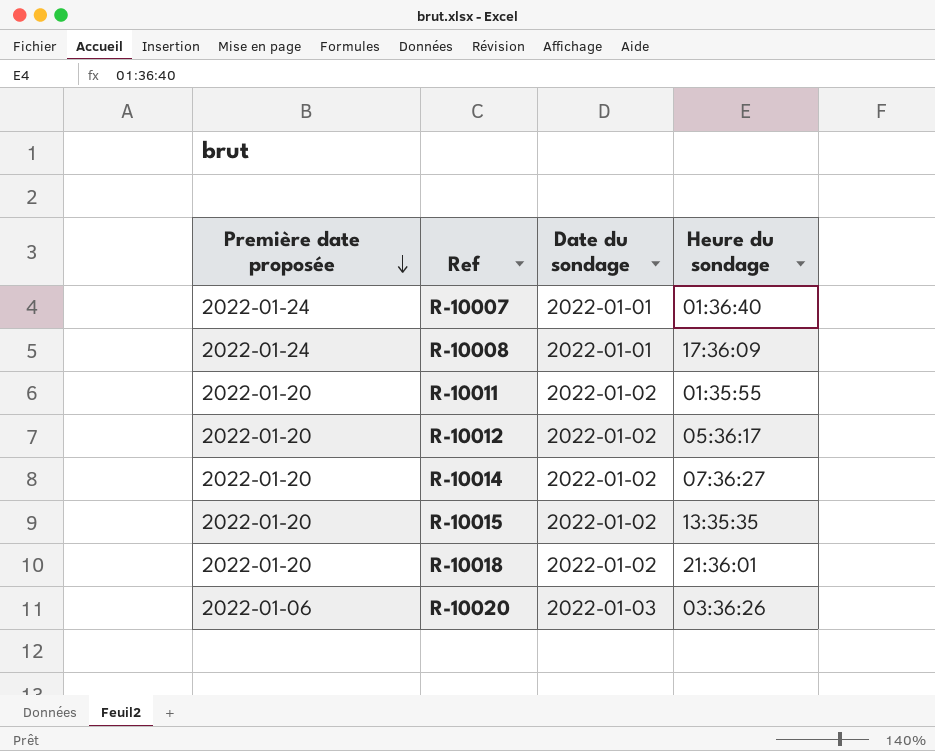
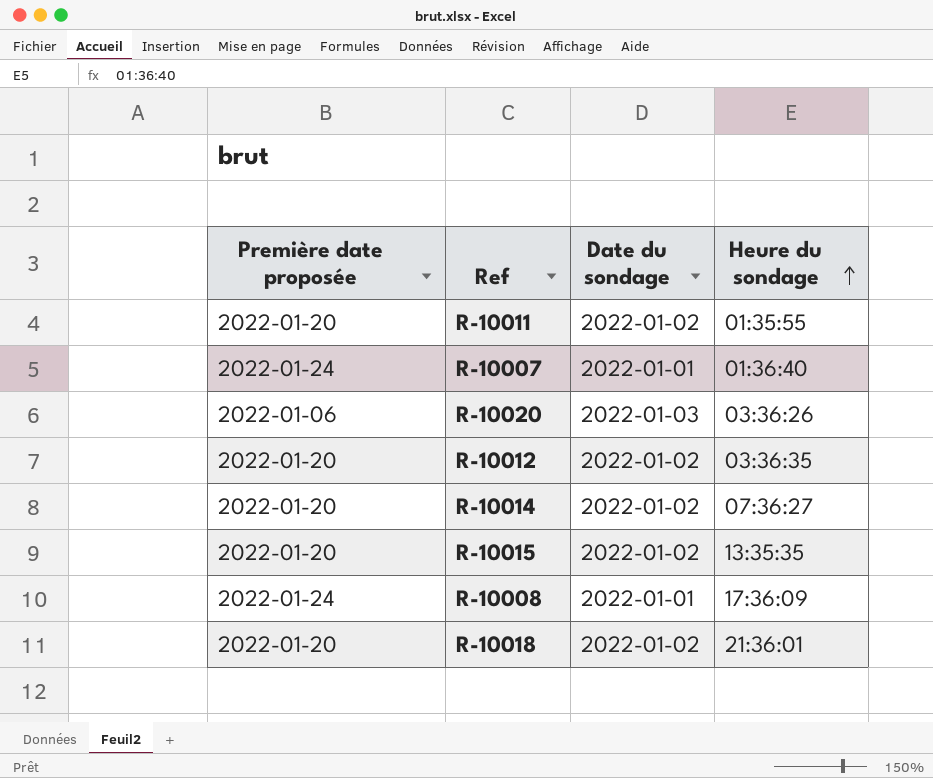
row order: Première date proposée descending -> Heure du sondage ascending
R-10012 | Heure du sondage: 05:36:17 -> 03:36:35

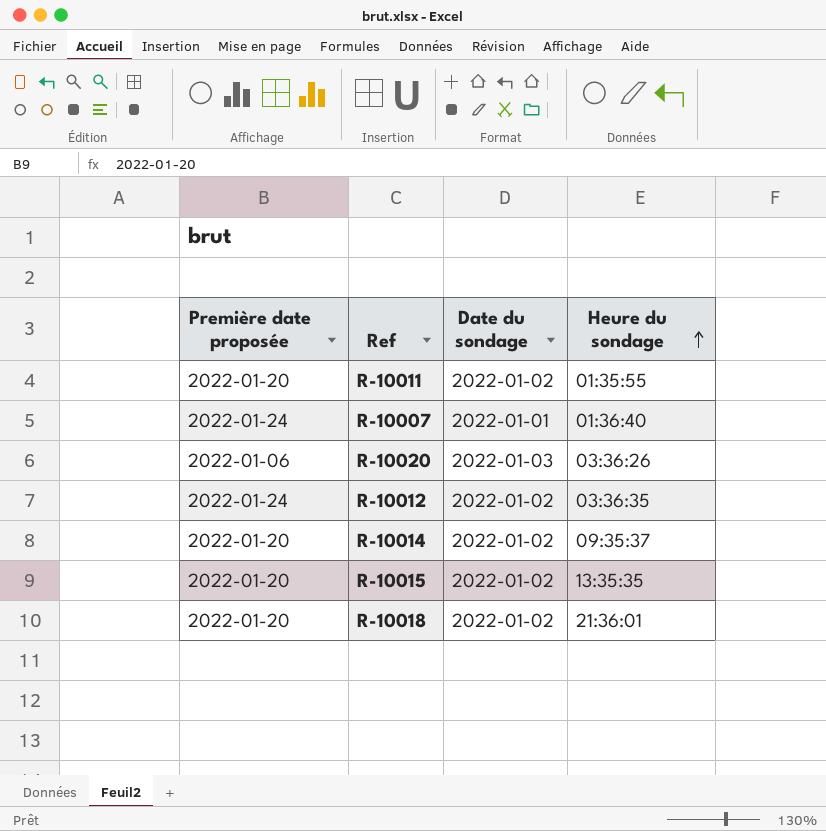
row R-10008: 2022-01-24 | 2022-01-01 | 17:36:09 -> none
R-10012 | Première date proposée: 2022-01-20 -> 2022-01-24
R-10014 | Heure du sondage: 07:36:27 -> 09:35:37

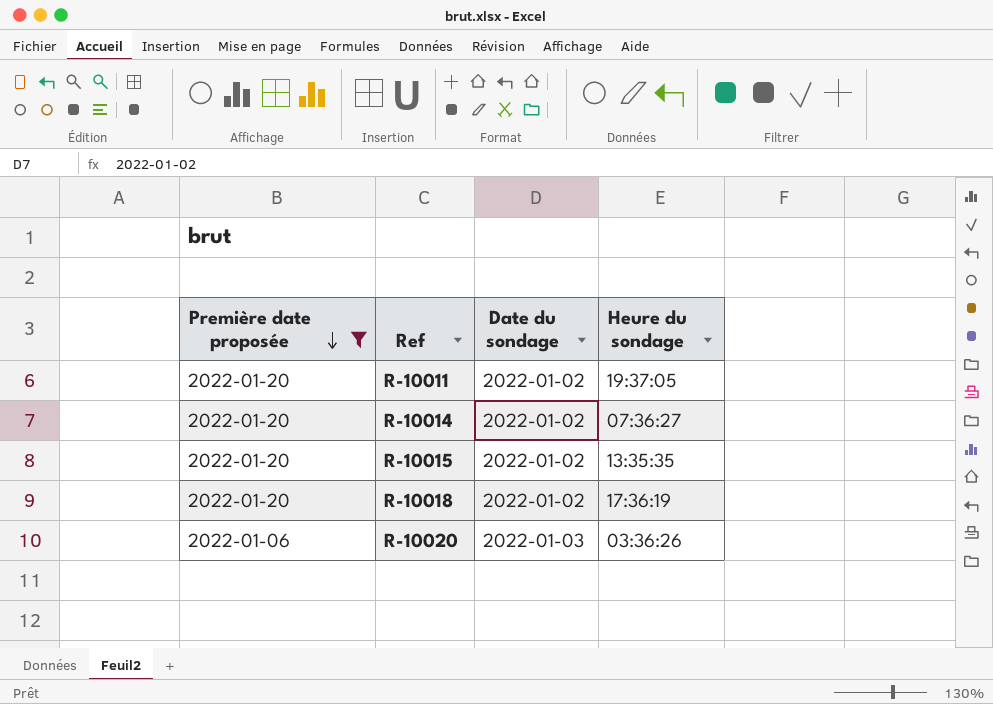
filter: none -> Première date proposée != 2022-01-24
row order: Heure du sondage ascending -> Première date proposée descending
R-10011 | Heure du sondage: 01:35:55 -> 19:37:05
R-10014 | Heure du sondage: 09:35:37 -> 07:36:27
R-10018 | Heure du sondage: 21:36:01 -> 17:36:19

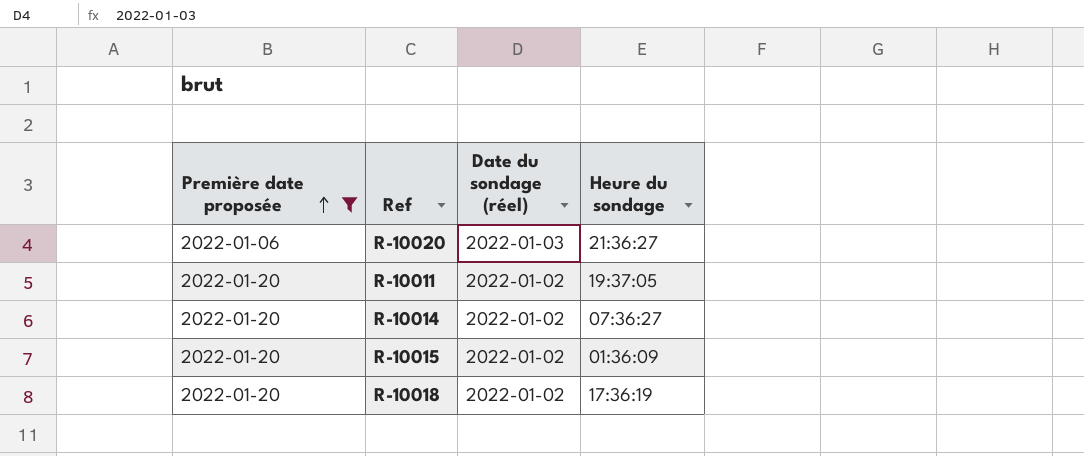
row order: Première date proposée descending -> Première date proposée ascending
column name: Date du sondage -> Date du sondage (réel)
R-10020 | Heure du sondage: 03:36:26 -> 21:36:27
R-10015 | Heure du sondage: 13:35:35 -> 01:36:09

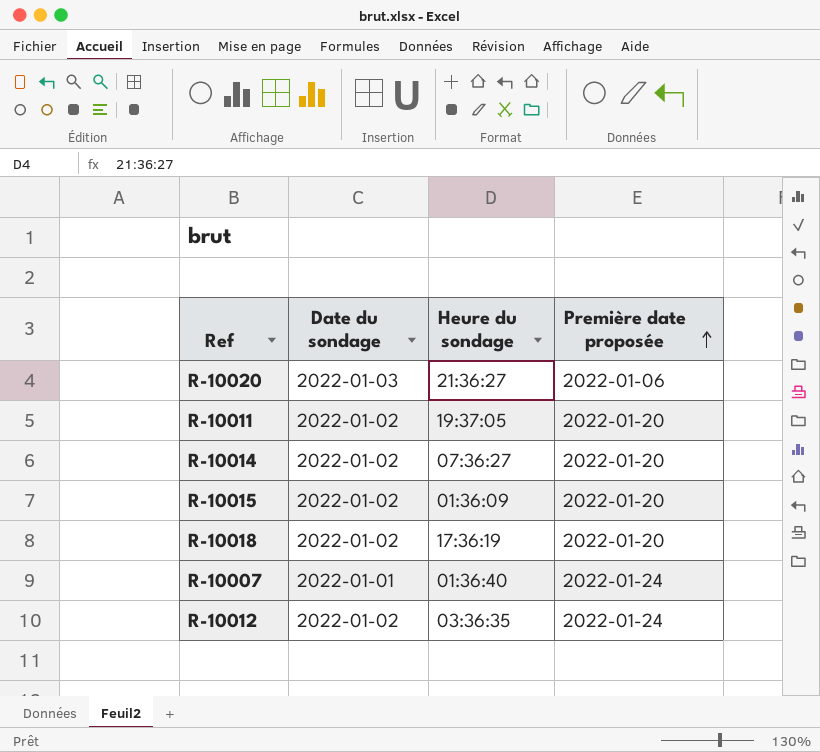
filter: Première date proposée != 2022-01-24 -> none
column name: Date du sondage (réel) -> Date du sondage
column Première date proposée | position: 1 -> 4

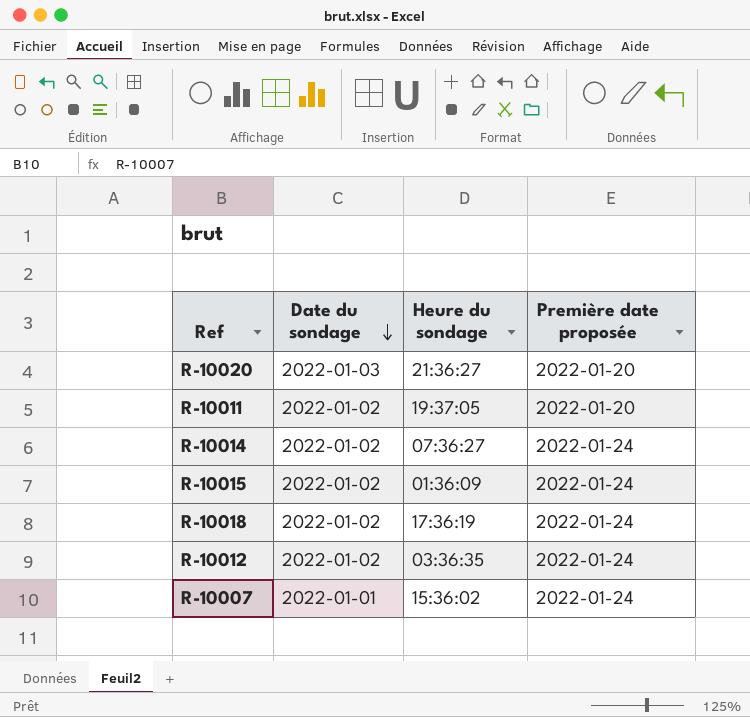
row order: Première date proposée ascending -> Date du sondage descending
R-10020 | Première date proposée: 2022-01-06 -> 2022-01-20
R-10014 | Première date proposée: 2022-01-20 -> 2022-01-24
R-10015 | Première date proposée: 2022-01-20 -> 2022-01-24
R-10018 | Première date proposée: 2022-01-20 -> 2022-01-24
R-10007 | Heure du sondage: 01:36:40 -> 15:36:02

